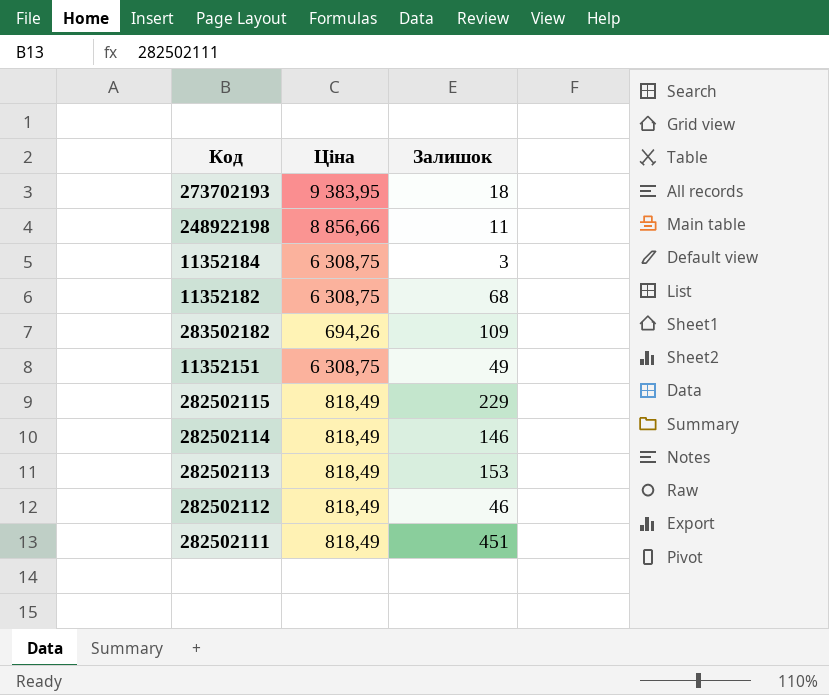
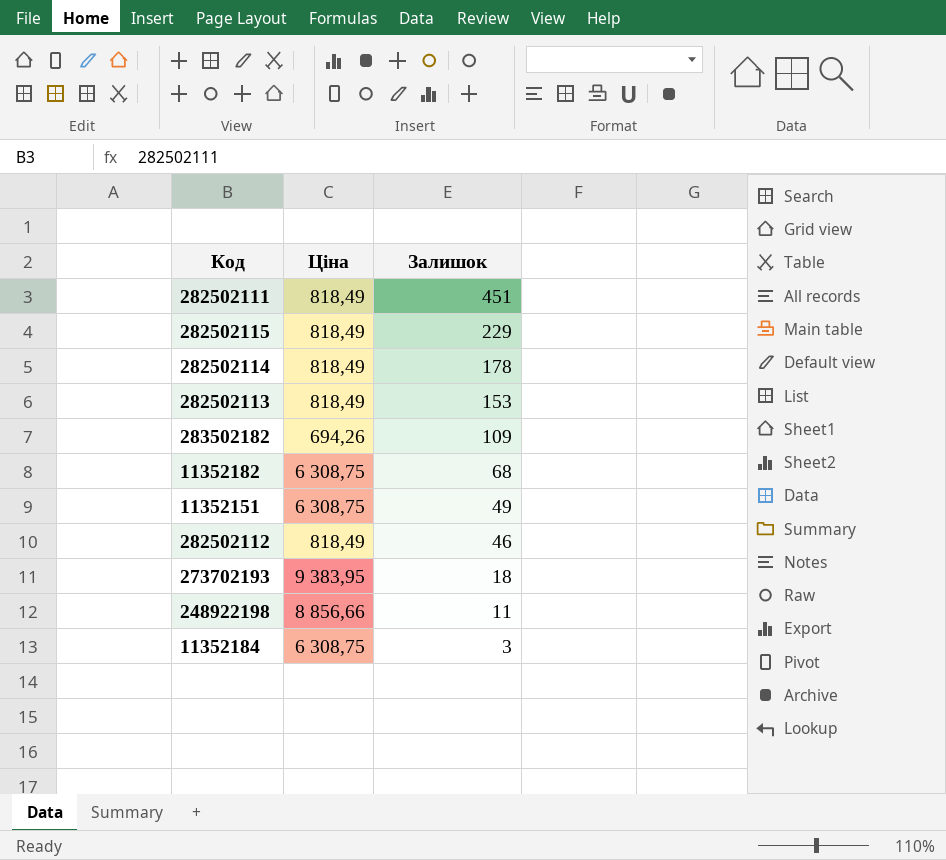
row order: none -> Залишок descending
282502114 | Залишок: 146 -> 178

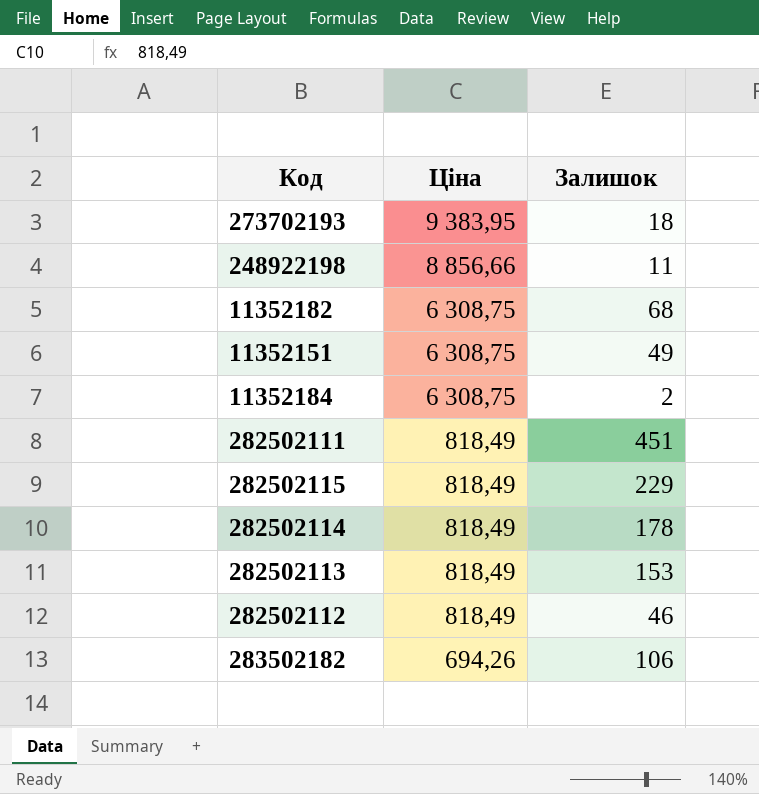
row order: Залишок descending -> Ціна descending
11352184 | Залишок: 3 -> 2
283502182 | Залишок: 109 -> 106

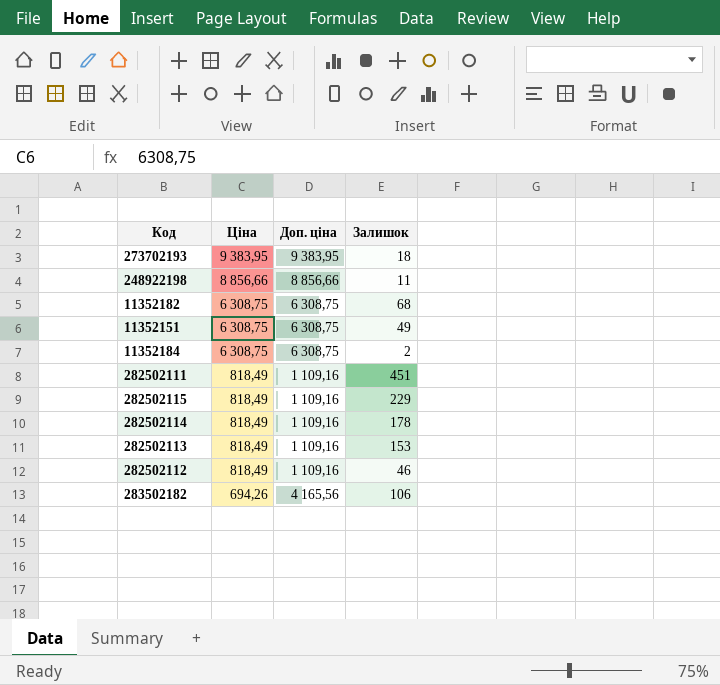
column Доп. ціна | position: none -> 3

